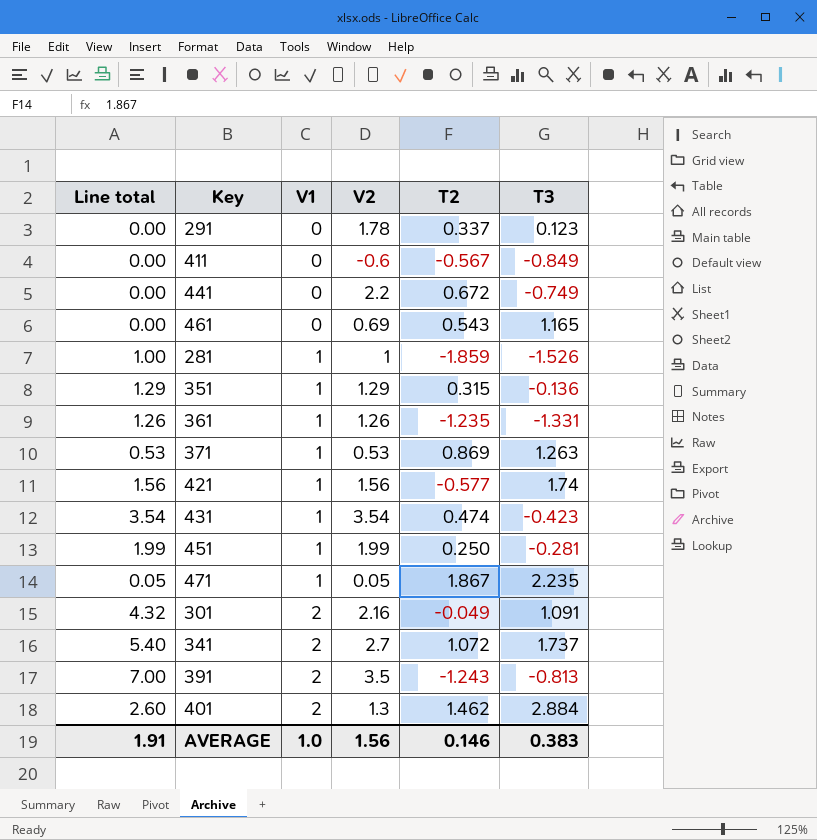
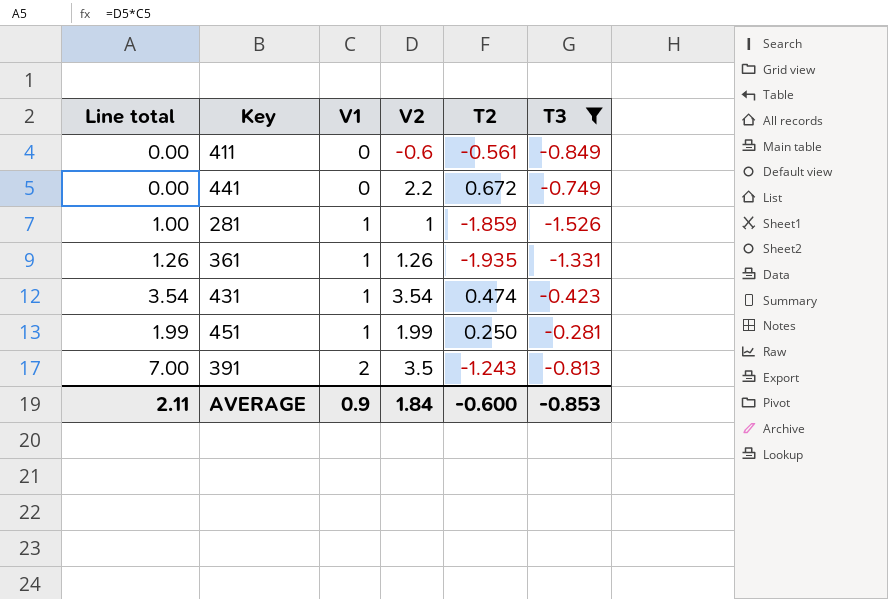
filter: none -> T3 <= -0.281
411 | T2: -0.567 -> -0.561
361 | T2: -1.235 -> -1.935
AVERAGE | Line total: 1.91 -> 2.11
AVERAGE | V1: 1.0 -> 0.9
AVERAGE | V2: 1.56 -> 1.84
AVERAGE | T2: 0.146 -> -0.600
AVERAGE | T3: 0.383 -> -0.853

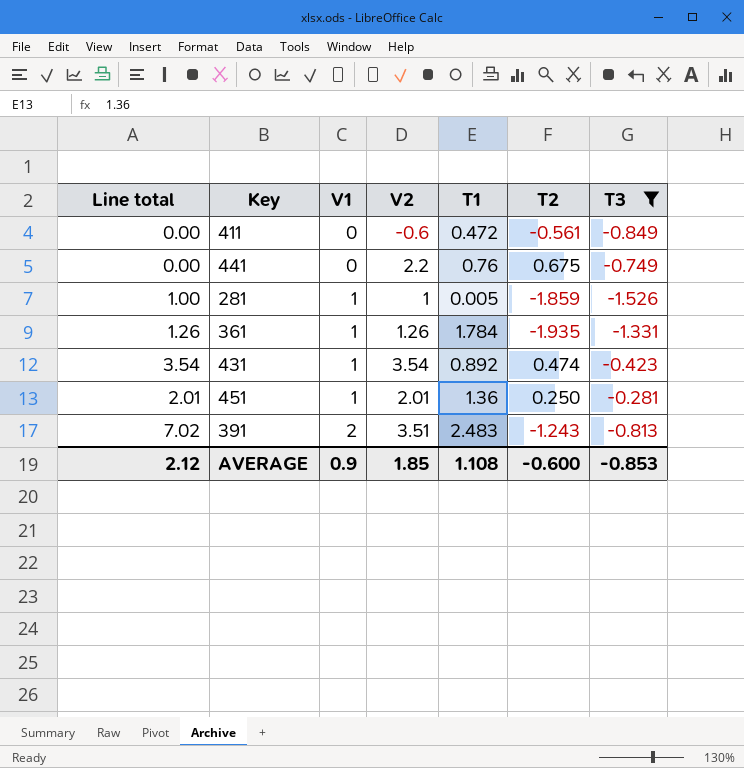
column T1 | position: none -> 5
441 | T2: 0.672 -> 0.675
451 | Line total: 1.99 -> 2.01
451 | V2: 1.99 -> 2.01
391 | Line total: 7.00 -> 7.02
391 | V2: 3.5 -> 3.51
AVERAGE | Line total: 2.11 -> 2.12
AVERAGE | V2: 1.84 -> 1.85

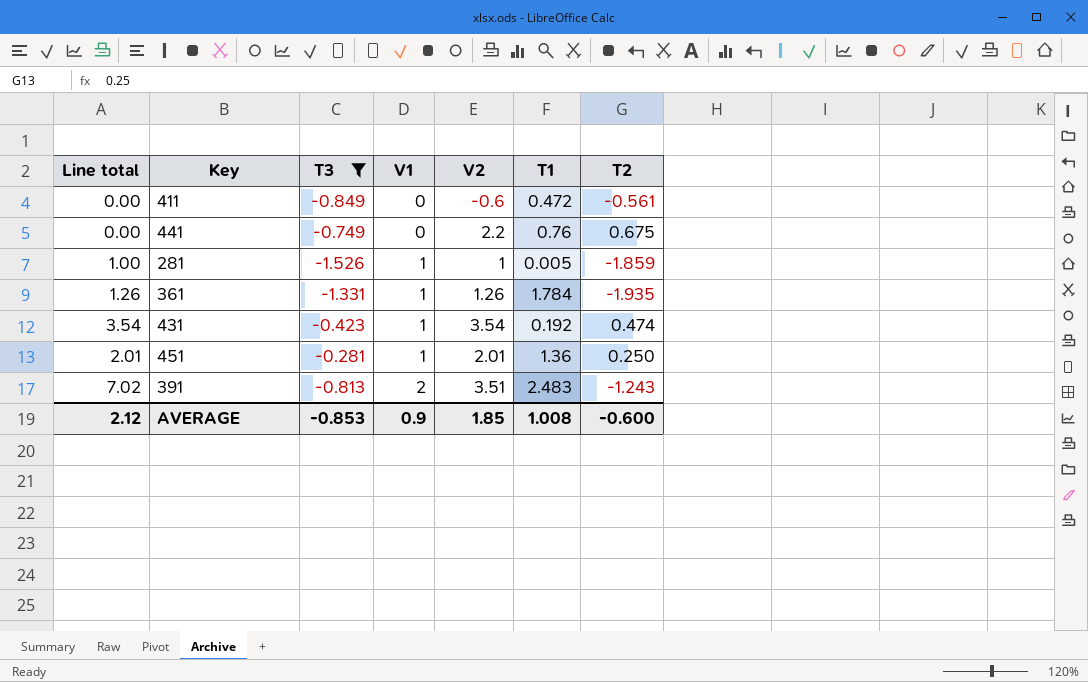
column T3 | position: 7 -> 3
431 | T1: 0.892 -> 0.192
AVERAGE | T1: 1.108 -> 1.008

